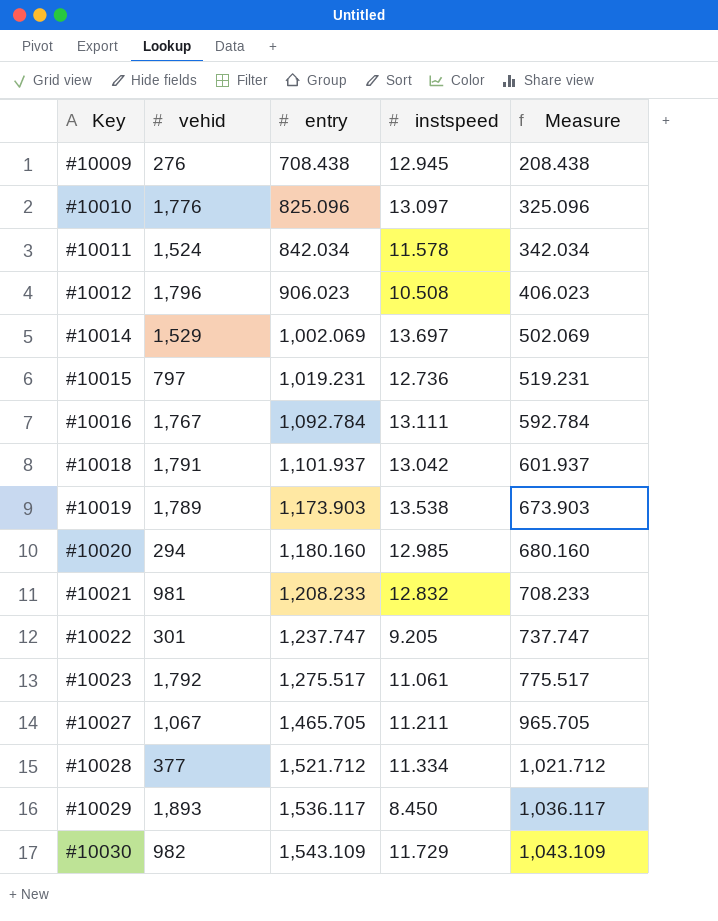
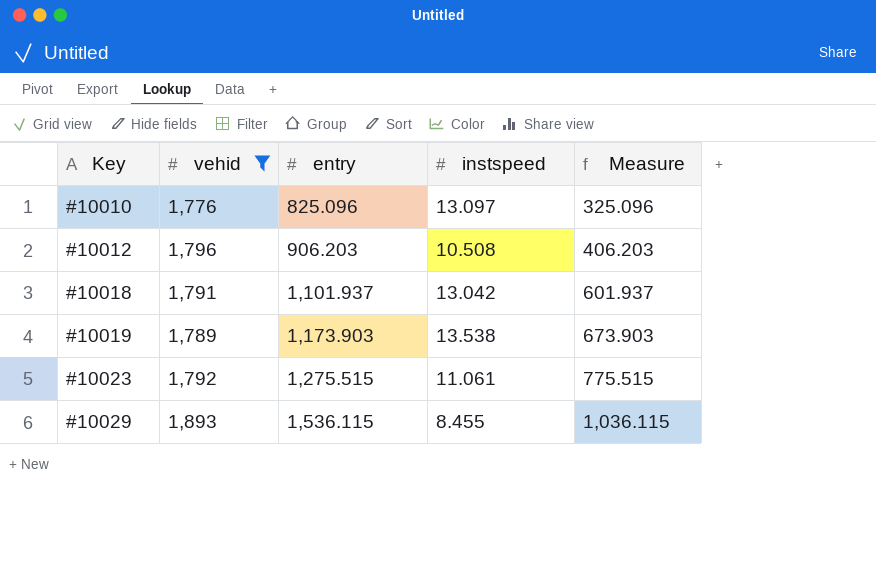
filter: none -> vehid >= 1,776
#10012 | entry: 906.023 -> 906.203
#10012 | Measure: 406.023 -> 406.203
#10023 | entry: 1,275.517 -> 1,275.515
#10023 | Measure: 775.517 -> 775.515
#10029 | entry: 1,536.117 -> 1,536.115
#10029 | instspeed: 8.450 -> 8.455
#10029 | Measure: 1,036.117 -> 1,036.115

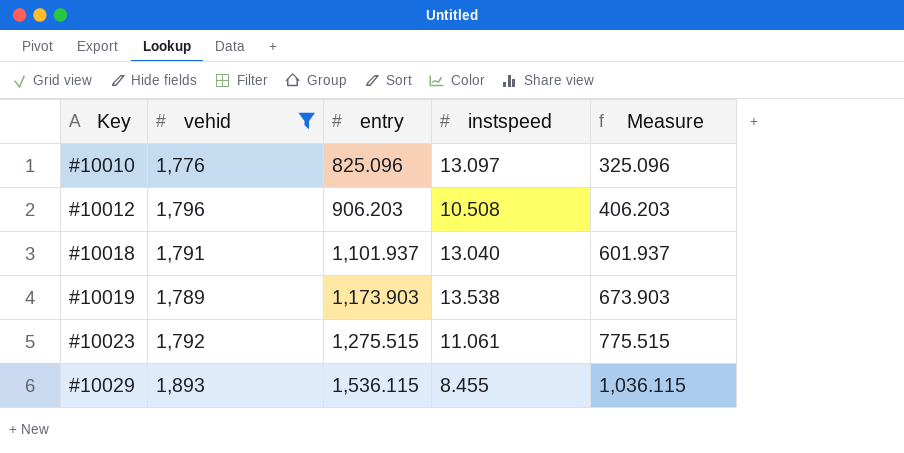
#10018 | instspeed: 13.042 -> 13.040

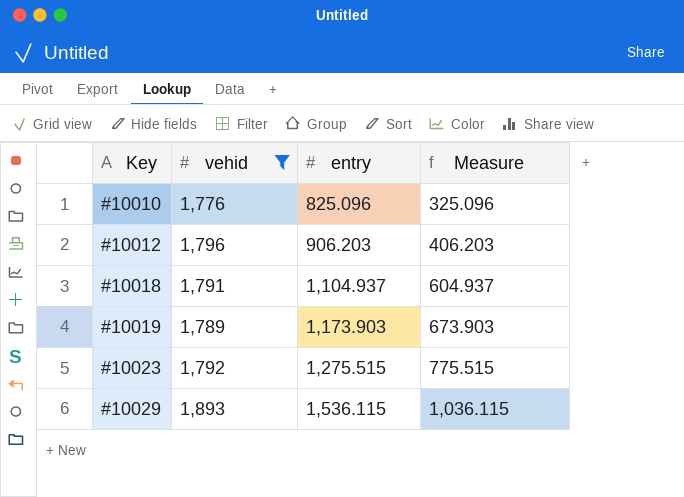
column instspeed | position: 4 -> none
#10018 | entry: 1,101.937 -> 1,104.937
#10018 | Measure: 601.937 -> 604.937

